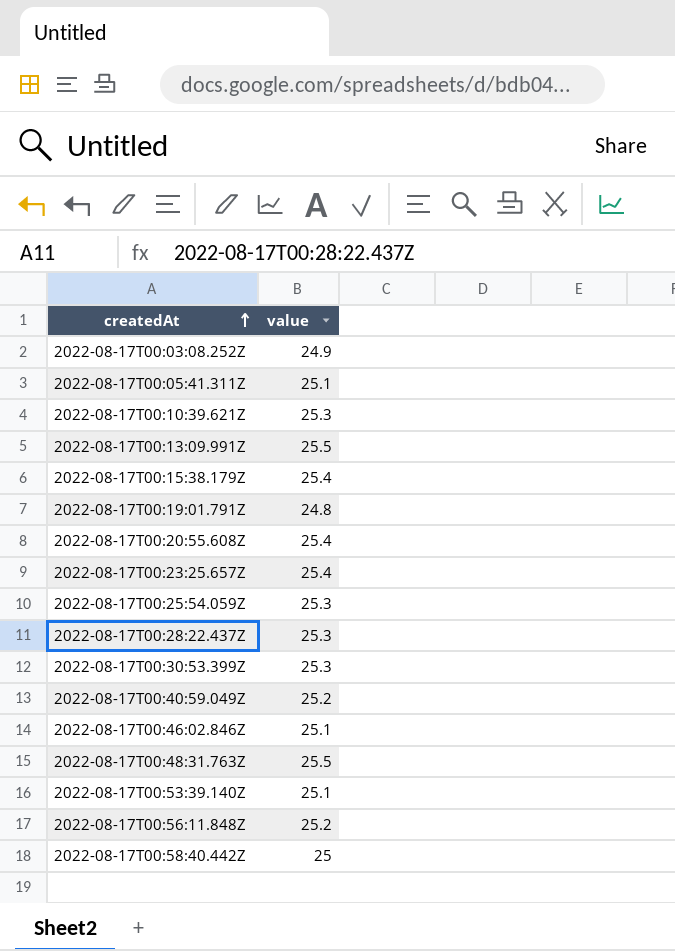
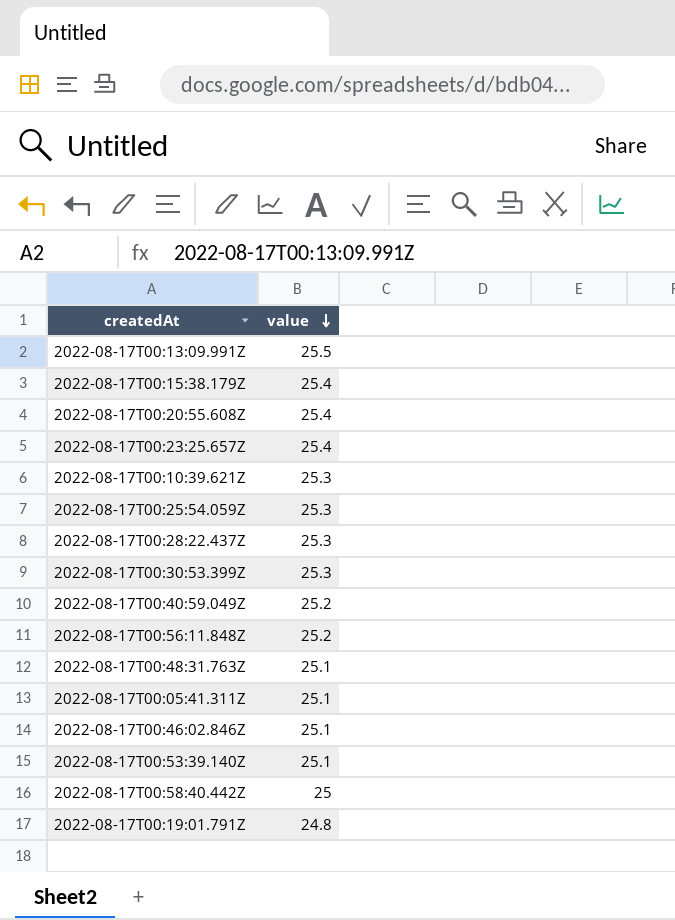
row order: createdAt ascending -> value descending
row 2022-08-17T00:03:08.252Z: 24.9 -> none
2022-08-17T00:48:31.763Z | value: 25.5 -> 25.1

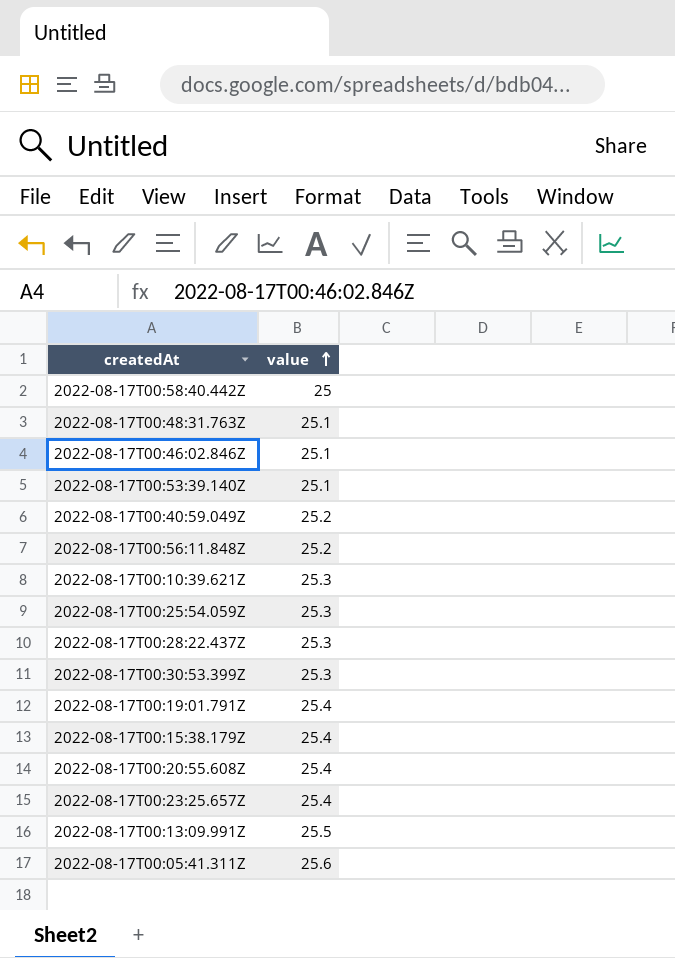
row order: value descending -> value ascending
2022-08-17T00:19:01.791Z | value: 24.8 -> 25.4
2022-08-17T00:05:41.311Z | value: 25.1 -> 25.6

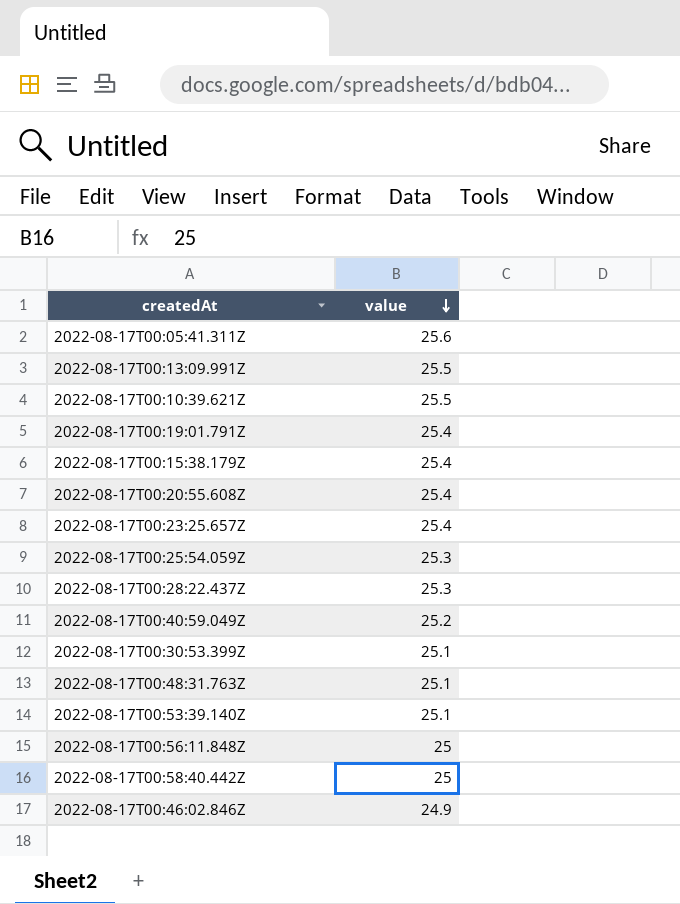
row order: value ascending -> value descending
2022-08-17T00:10:39.621Z | value: 25.3 -> 25.5
2022-08-17T00:30:53.399Z | value: 25.3 -> 25.1
2022-08-17T00:56:11.848Z | value: 25.2 -> 25
2022-08-17T00:46:02.846Z | value: 25.1 -> 24.9

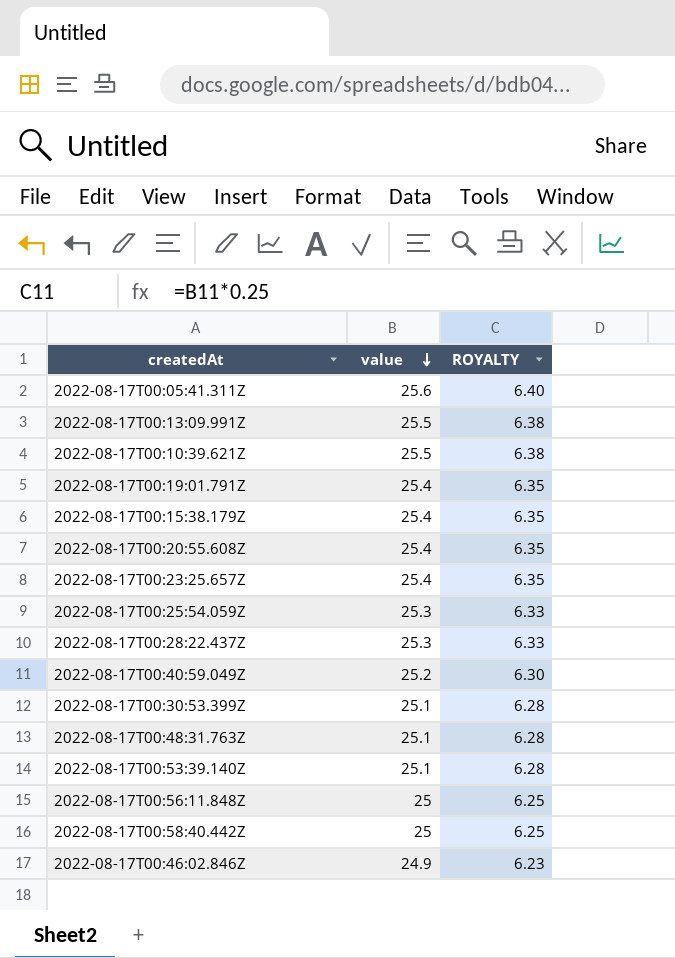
column ROYALTY | formula: none -> [value] * 0.25

